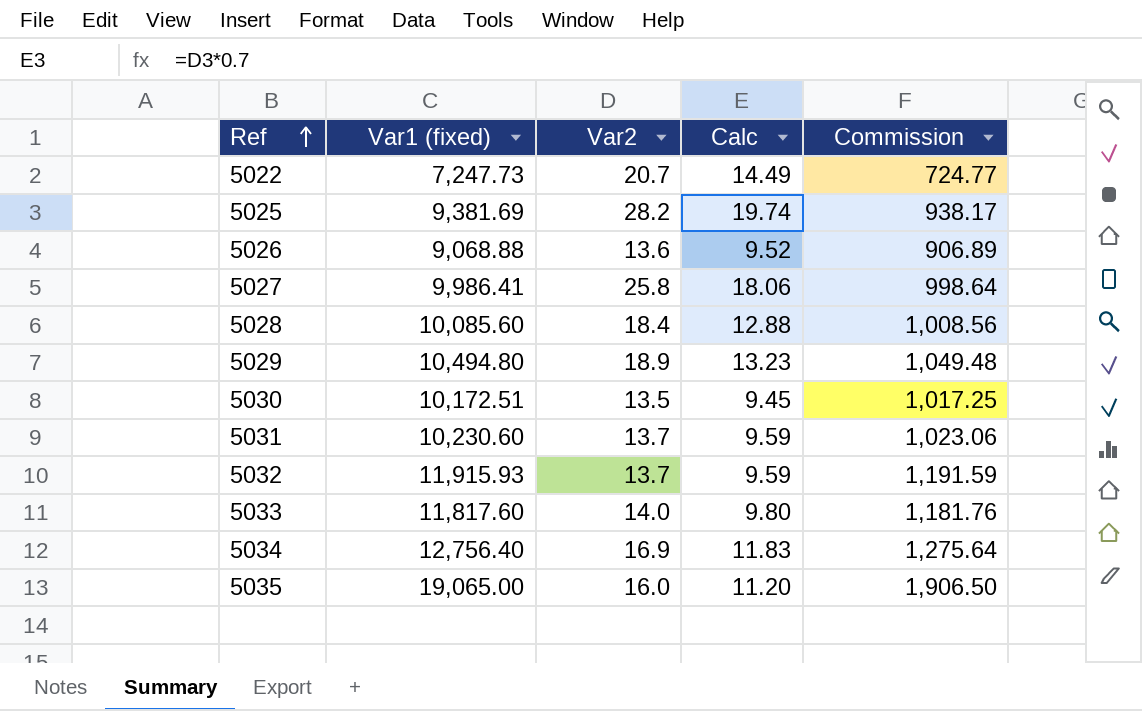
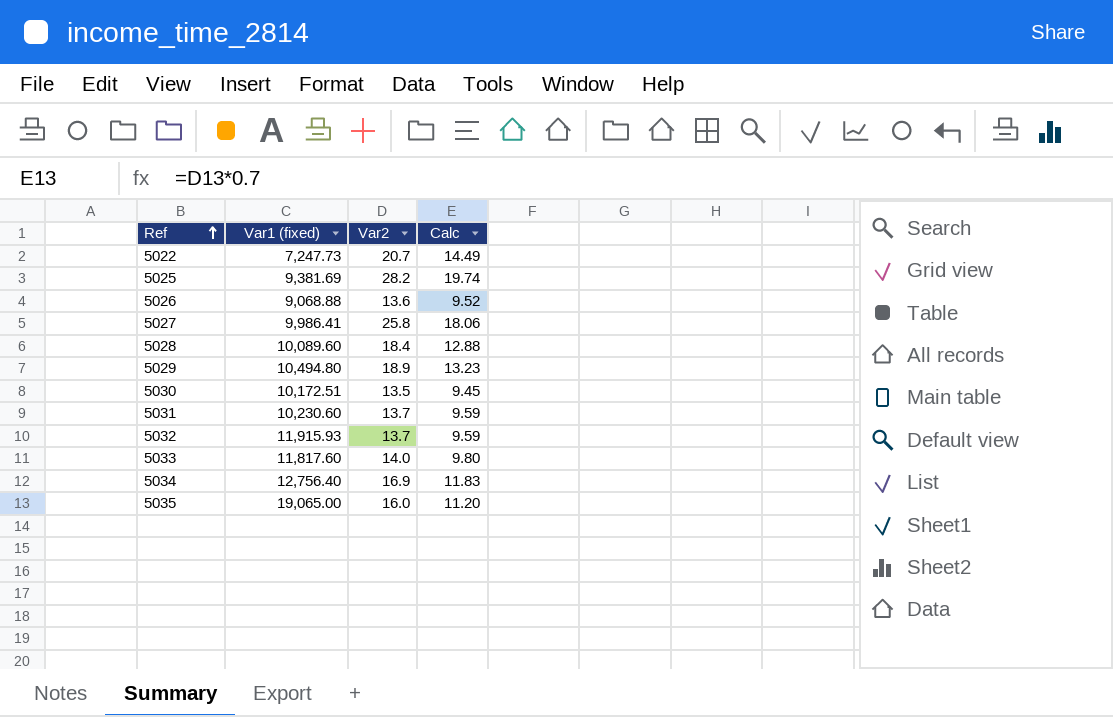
column Commission | formula: [Var1 (fixed)] * 0.1 -> none
5028 | Var1 (fixed): 10,085.60 -> 10,089.60

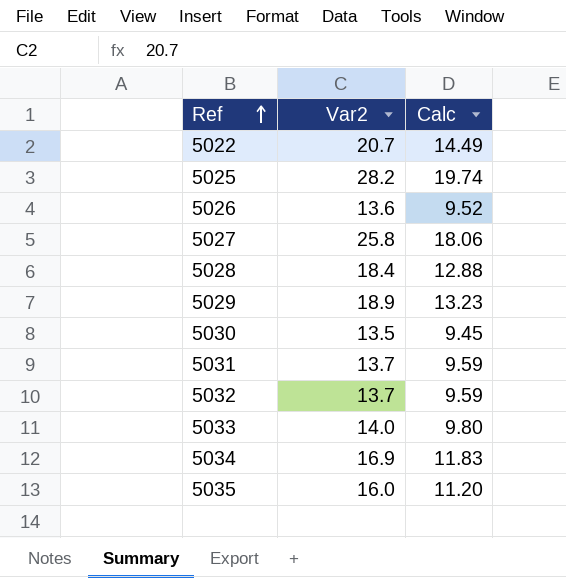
column Var1 (fixed) | position: 2 -> none

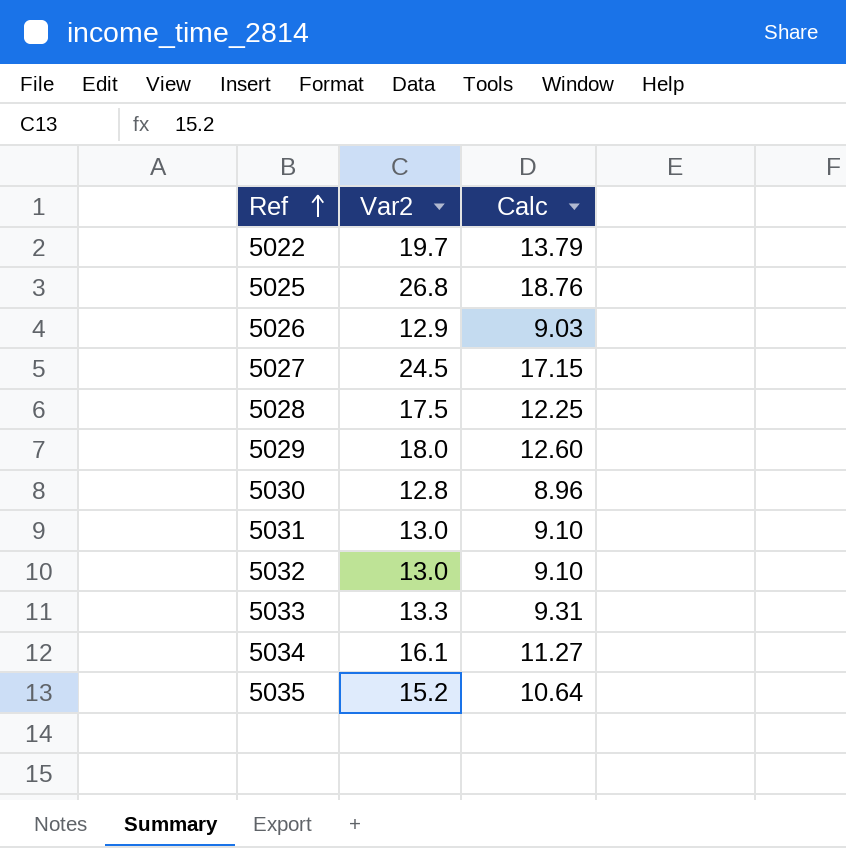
5022 | Var2: 20.7 -> 19.7
5022 | Calc: 14.49 -> 13.79
5025 | Var2: 28.2 -> 26.8
5025 | Calc: 19.74 -> 18.76
5026 | Var2: 13.6 -> 12.9
5026 | Calc: 9.52 -> 9.03
5027 | Var2: 25.8 -> 24.5
5027 | Calc: 18.06 -> 17.15
5028 | Var2: 18.4 -> 17.5
5028 | Calc: 12.88 -> 12.25
5029 | Var2: 18.9 -> 18.0
5029 | Calc: 13.23 -> 12.60
5030 | Var2: 13.5 -> 12.8
5030 | Calc: 9.45 -> 8.96
5031 | Var2: 13.7 -> 13.0
5031 | Calc: 9.59 -> 9.10
5032 | Var2: 13.7 -> 13.0
5032 | Calc: 9.59 -> 9.10
5033 | Var2: 14.0 -> 13.3
5033 | Calc: 9.80 -> 9.31
5034 | Var2: 16.9 -> 16.1
5034 | Calc: 11.83 -> 11.27
5035 | Var2: 16.0 -> 15.2
5035 | Calc: 11.20 -> 10.64

